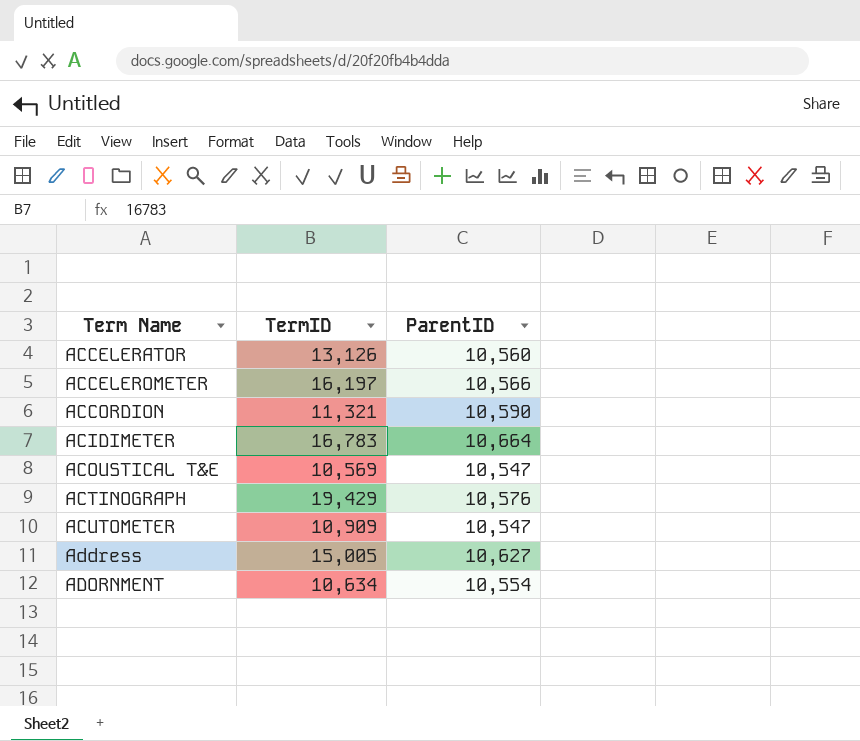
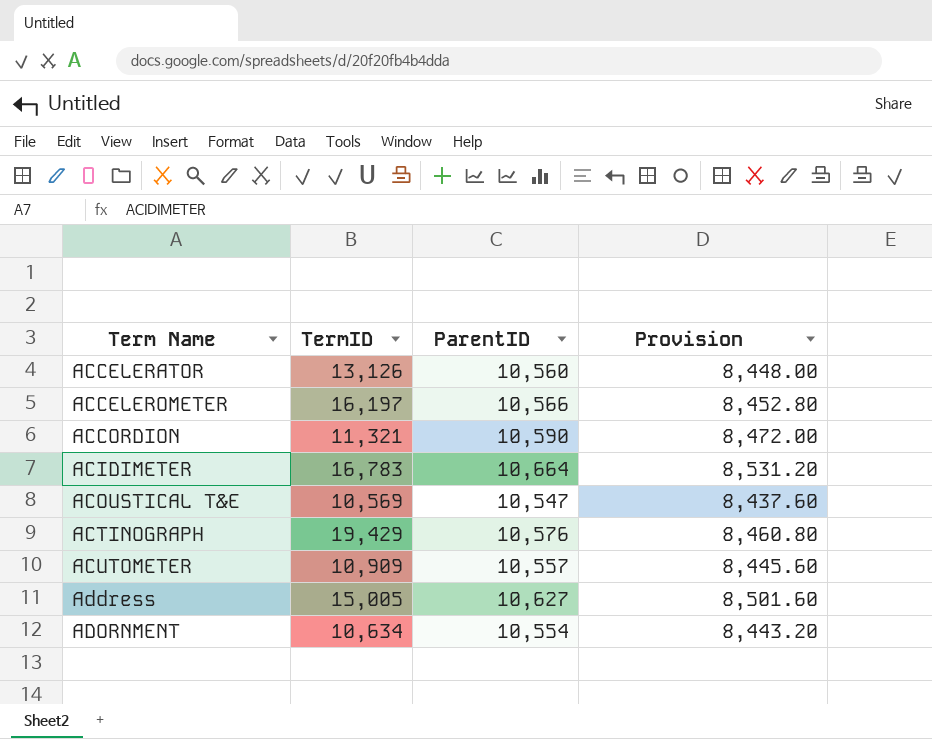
column Provision | formula: none -> [ParentID] * 0.8
ACUTOMETER | ParentID: 10,547 -> 10,557

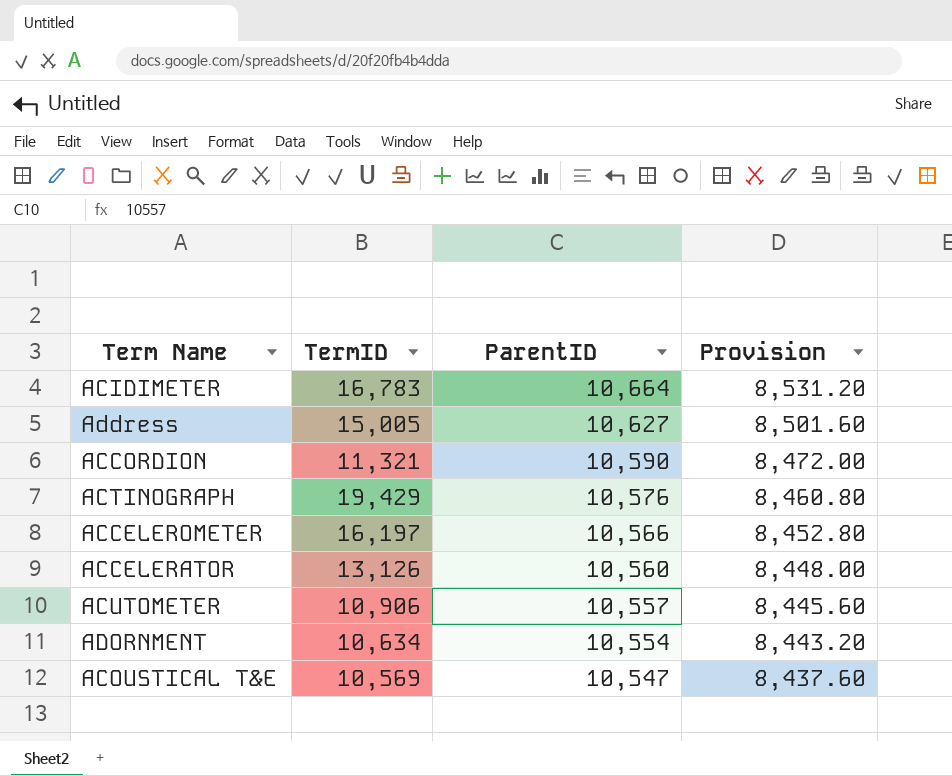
row order: Term Name ascending -> ParentID descending
ACUTOMETER | TermID: 10,909 -> 10,906

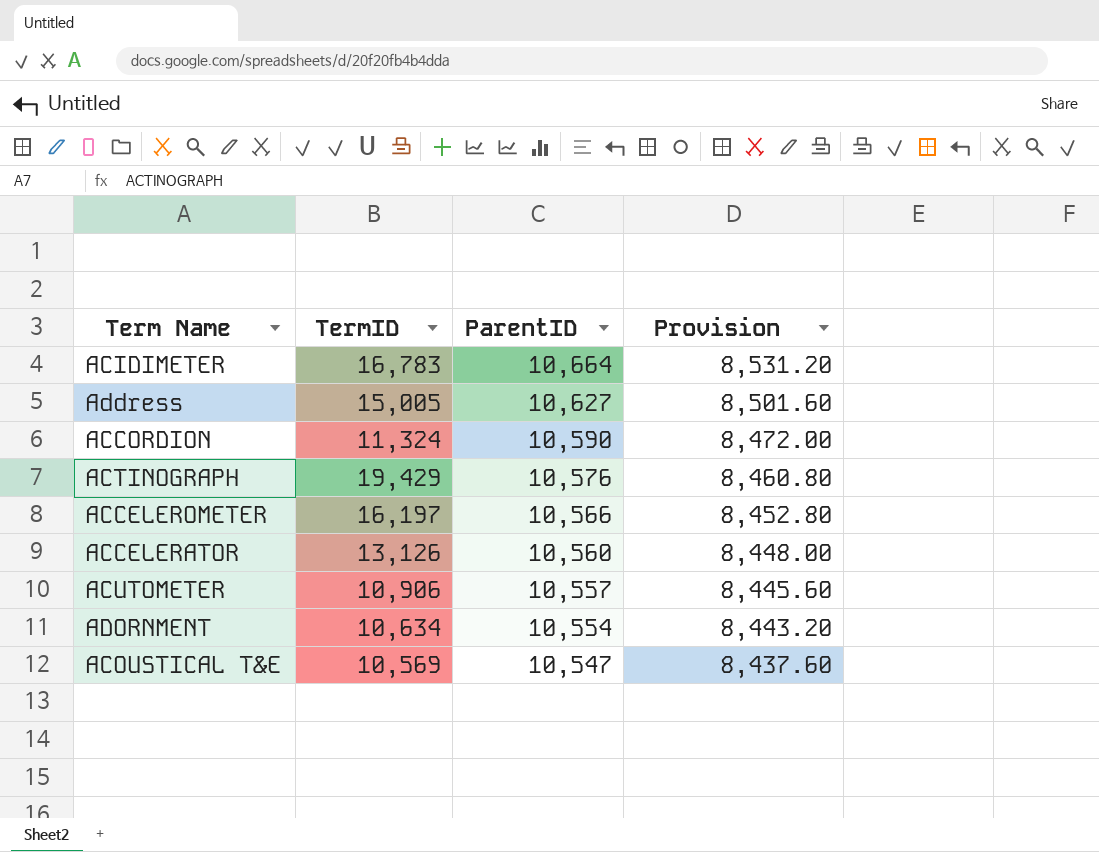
ACCORDION | TermID: 11,321 -> 11,324

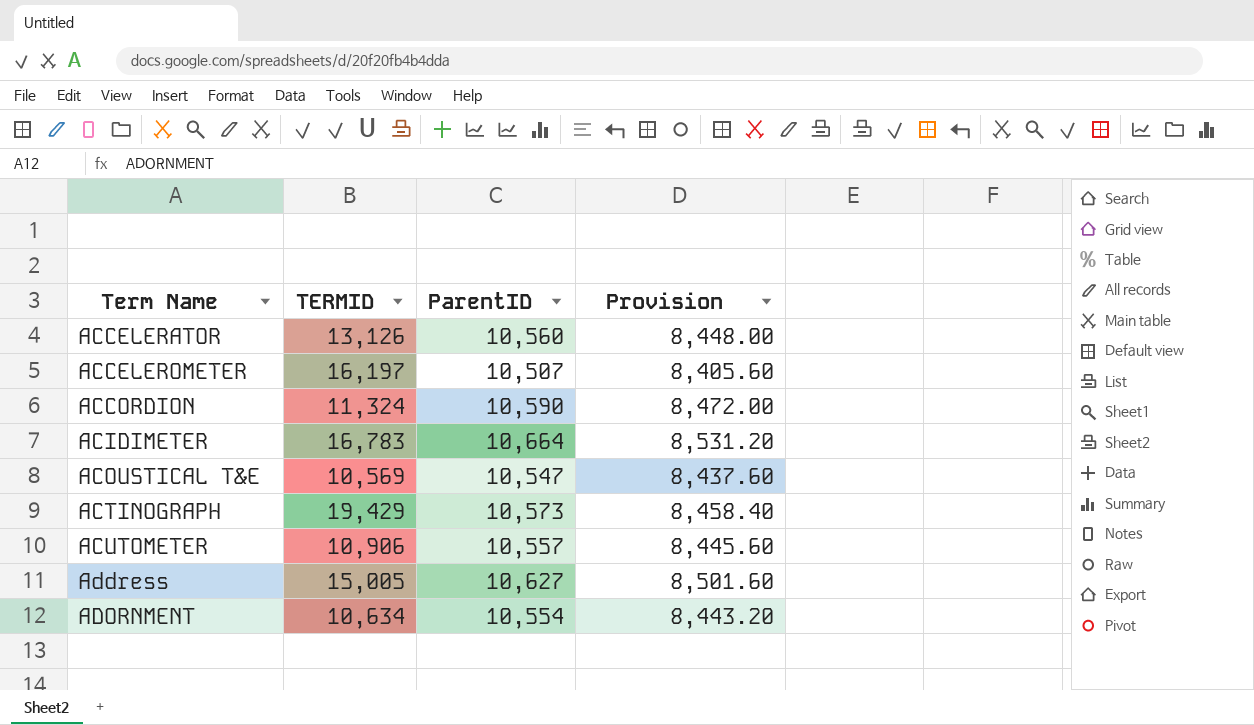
row order: ParentID descending -> Term Name ascending
column name: TermID -> TERMID
ACCELEROMETER | ParentID: 10,566 -> 10,507
ACCELEROMETER | Provision: 8,452.80 -> 8,405.60
ACTINOGRAPH | ParentID: 10,576 -> 10,573
ACTINOGRAPH | Provision: 8,460.80 -> 8,458.40

